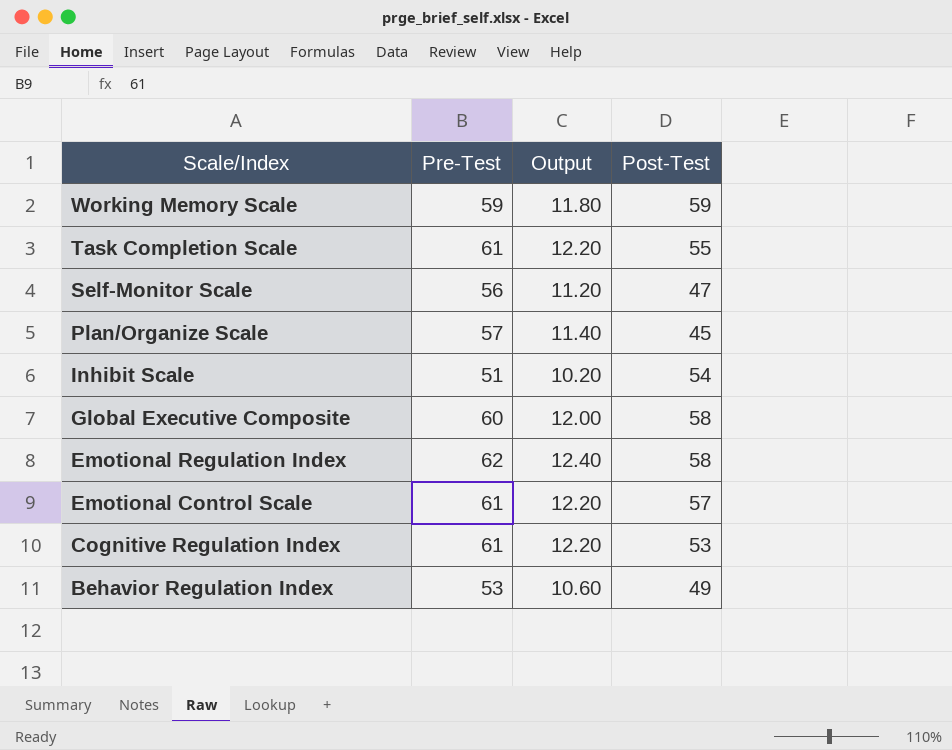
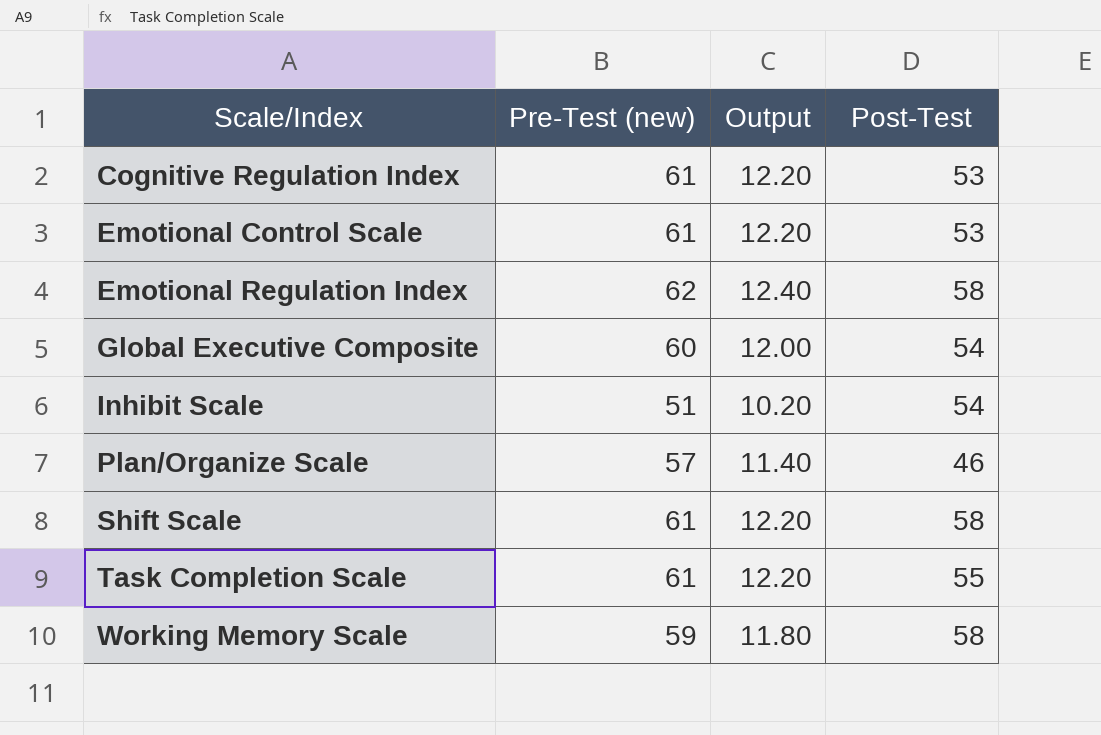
row order: Scale/Index descending -> Scale/Index ascending
column name: Pre-Test -> Pre-Test (new)
row Self-Monitor Scale: 56 | 11.20 | 47 -> none
row Behavior Regulation Index: 53 | 10.60 | 49 -> none
Emotional Control Scale | Post-Test: 57 -> 53
Global Executive Composite | Post-Test: 58 -> 54
Plan/Organize Scale | Post-Test: 45 -> 46
row Shift Scale: none -> 61 | 12.20 | 58
Working Memory Scale | Post-Test: 59 -> 58

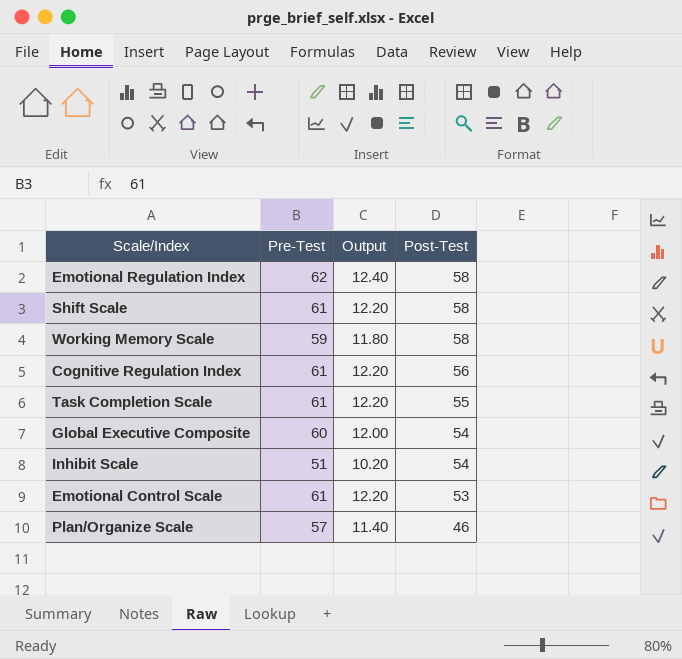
row order: Scale/Index ascending -> Post-Test descending
column name: Pre-Test (new) -> Pre-Test
Cognitive Regulation Index | Post-Test: 53 -> 56

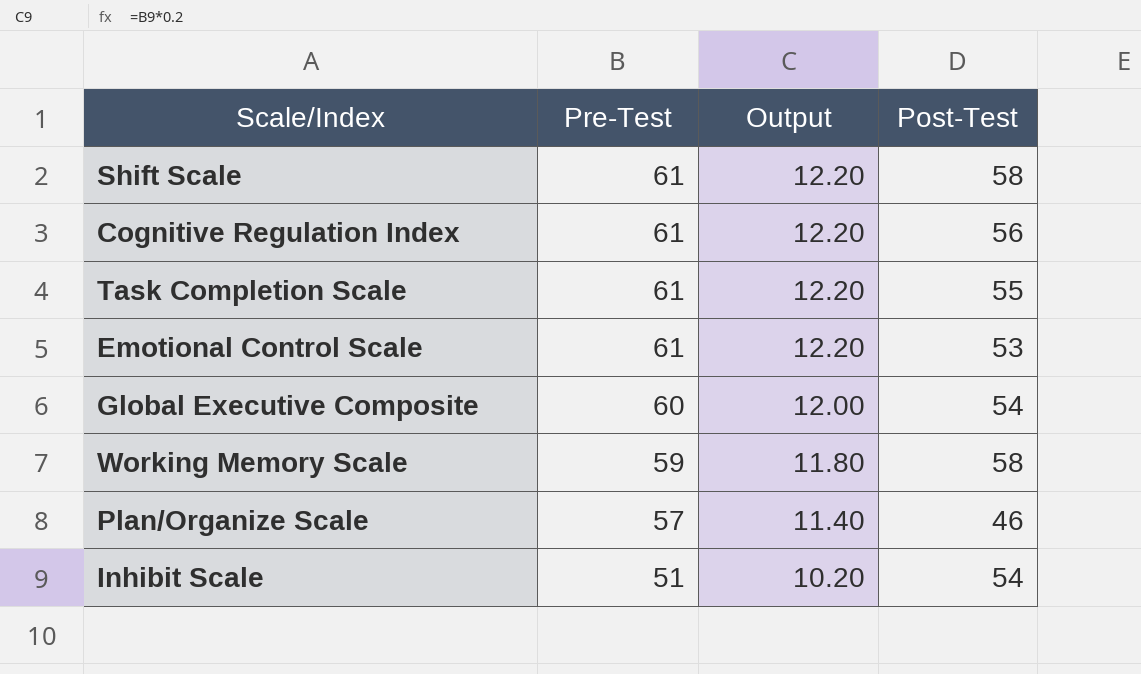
row order: Post-Test descending -> Pre-Test descending
row Emotional Regulation Index: 62 | 12.40 | 58 -> none

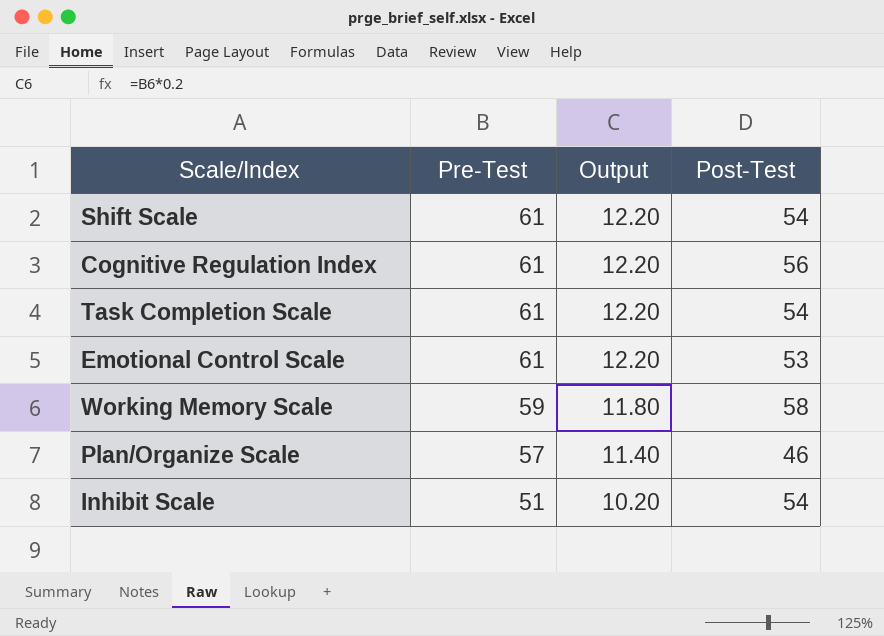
row Global Executive Composite: 60 | 12.00 | 54 -> none
Shift Scale | Post-Test: 58 -> 54
Task Completion Scale | Post-Test: 55 -> 54

